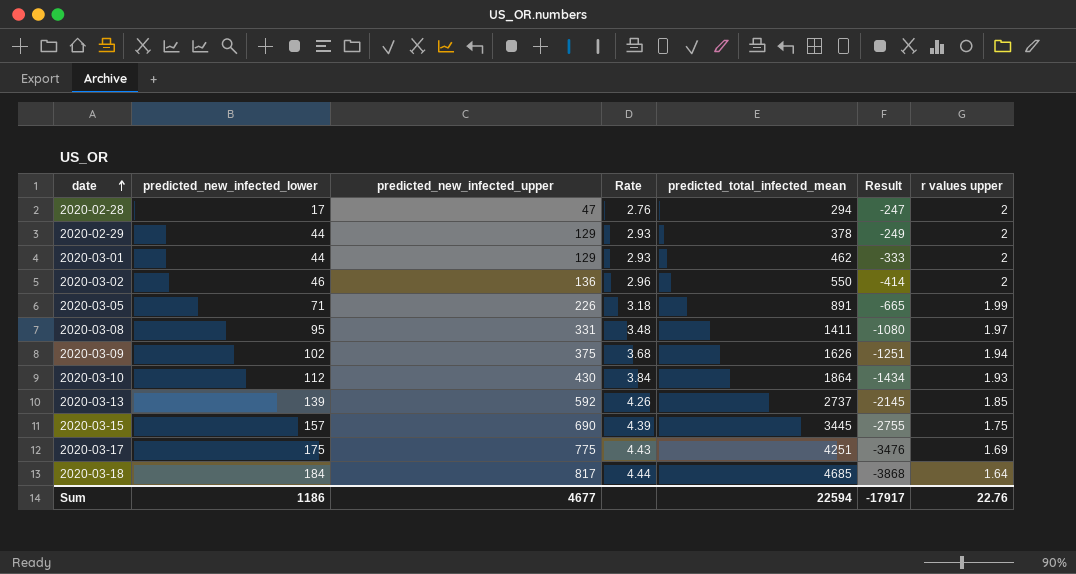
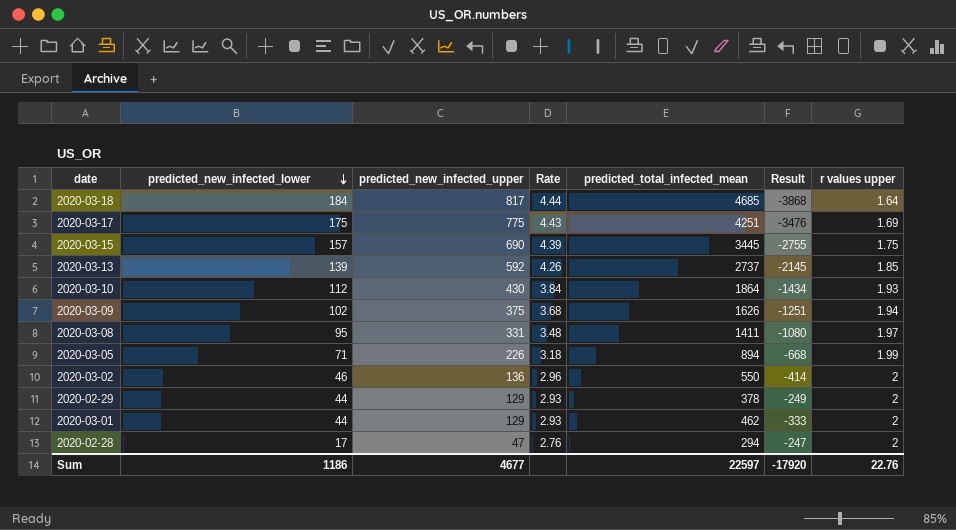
row order: date ascending -> predicted_new_infected_lower descending
2020-03-05 | predicted_total_infected_mean: 891 -> 894
2020-03-05 | Result: -665 -> -668
Sum | predicted_total_infected_mean: 22594 -> 22597
Sum | Result: -17917 -> -17920

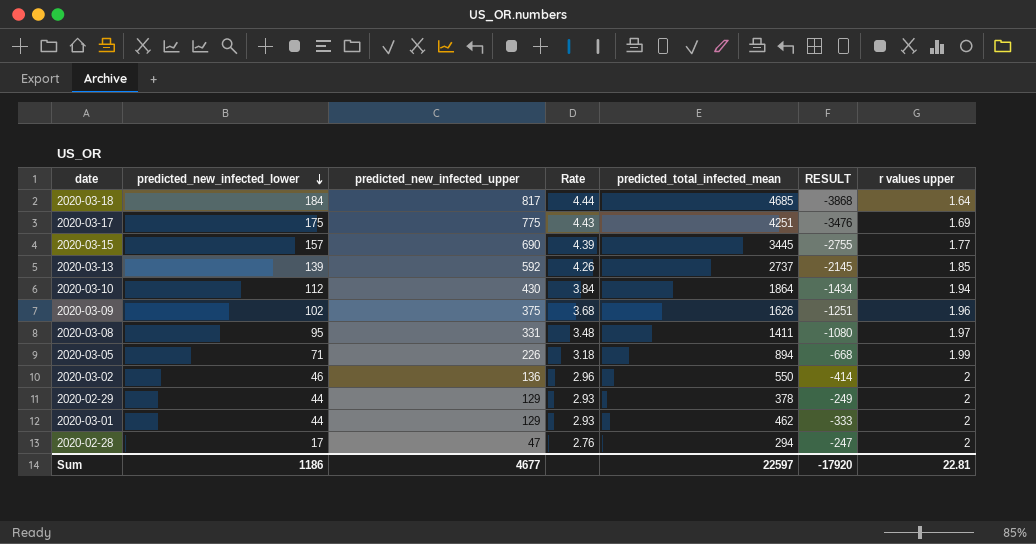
column name: Result -> RESULT
2020-03-15 | r values upper: 1.75 -> 1.77
2020-03-10 | r values upper: 1.93 -> 1.94
2020-03-09 | r values upper: 1.94 -> 1.96
Sum | r values upper: 22.76 -> 22.81

